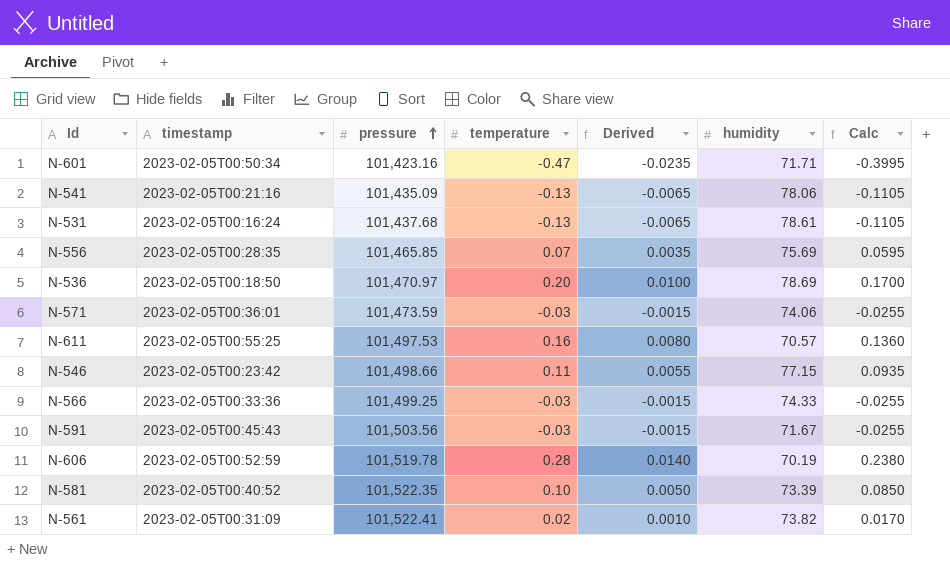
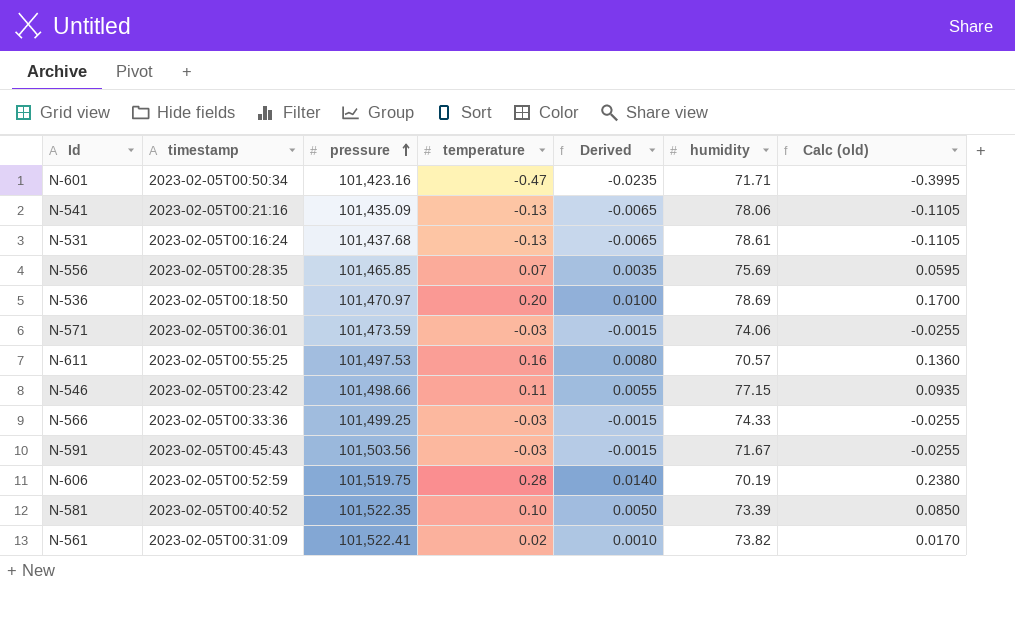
column name: Calc -> Calc (old)
N-606 | pressure: 101,519.78 -> 101,519.75

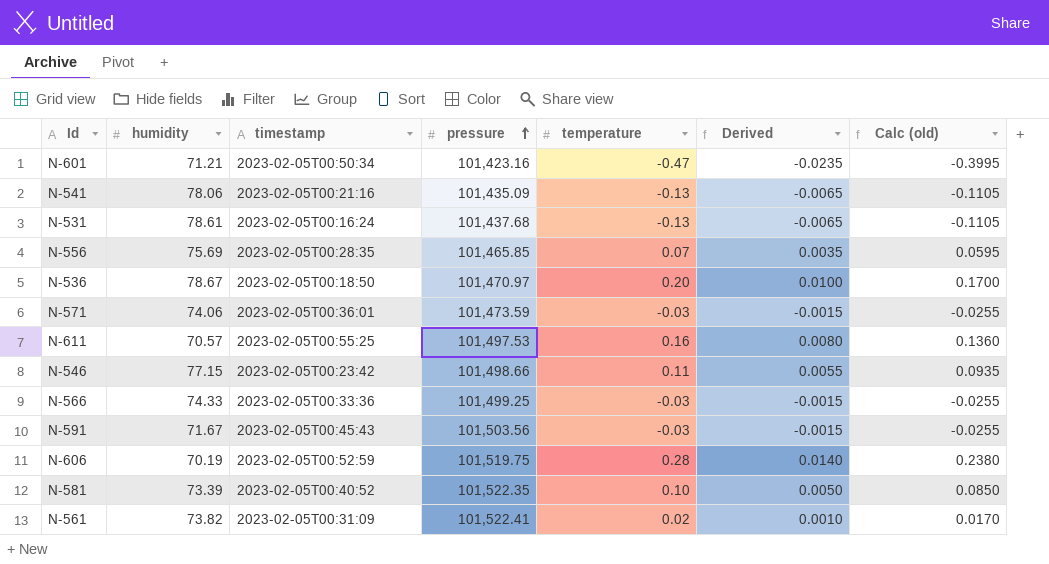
column humidity | position: 6 -> 2
N-601 | humidity: 71.71 -> 71.21
N-536 | humidity: 78.69 -> 78.67

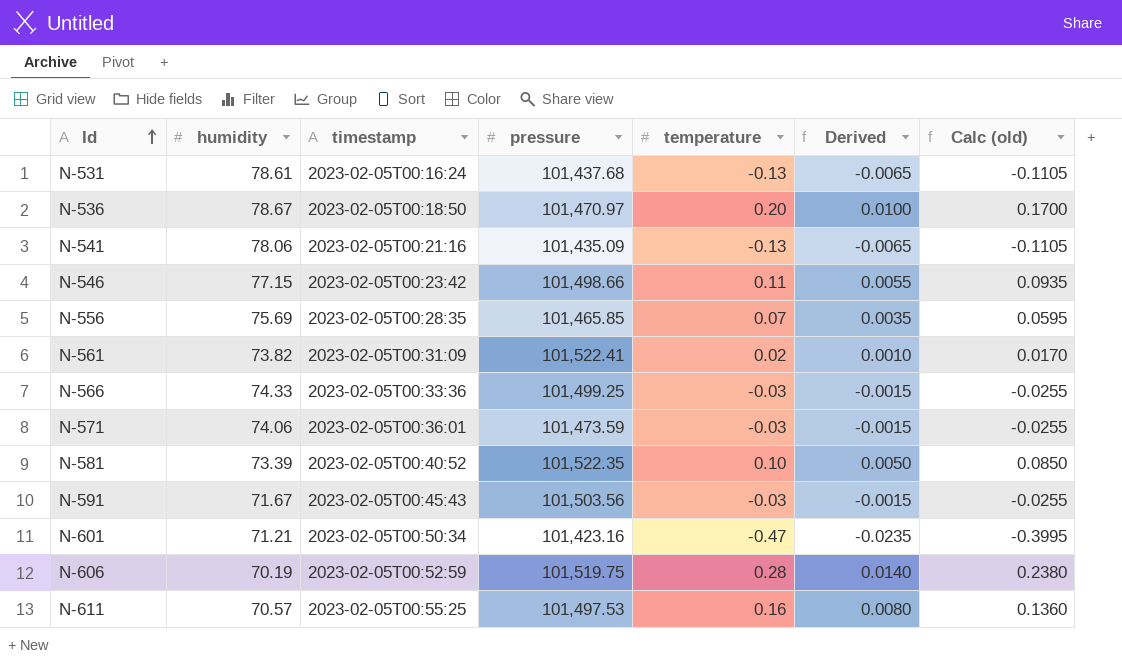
row order: pressure ascending -> Id ascending

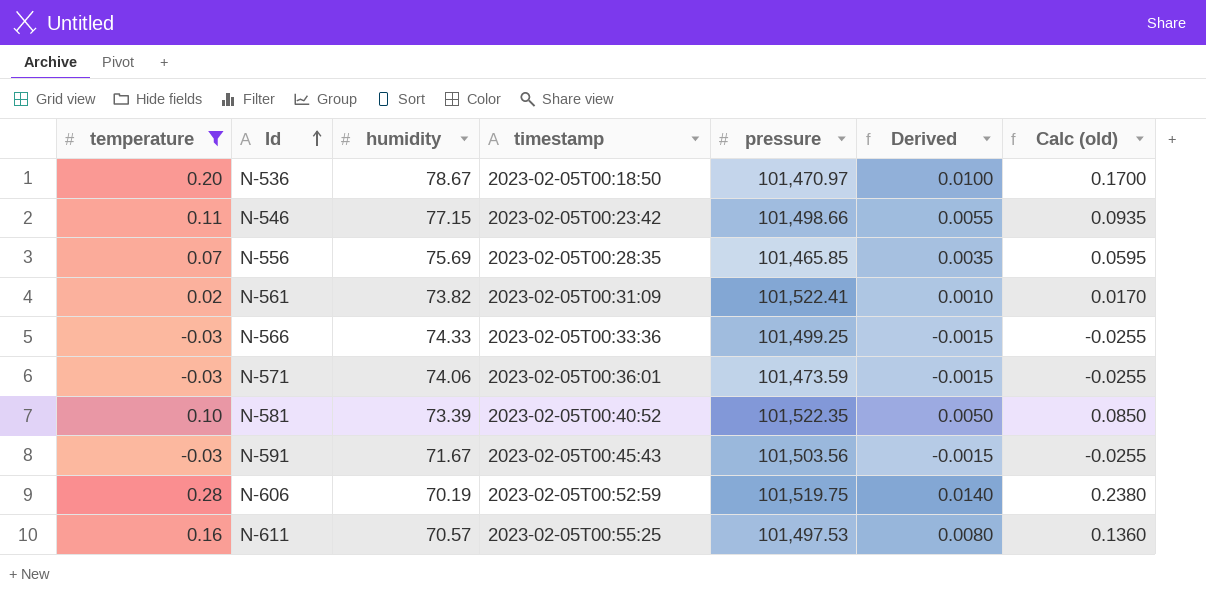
filter: none -> temperature >= -0.03
column temperature | position: 5 -> 1

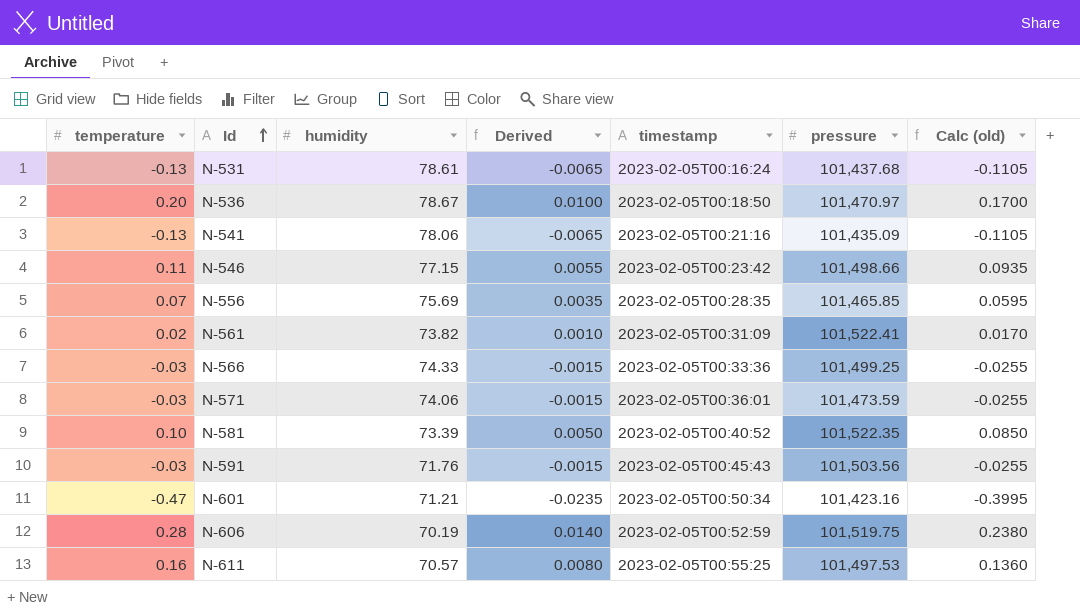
filter: temperature >= -0.03 -> none
column Derived | position: 6 -> 4
N-591 | humidity: 71.67 -> 71.76

